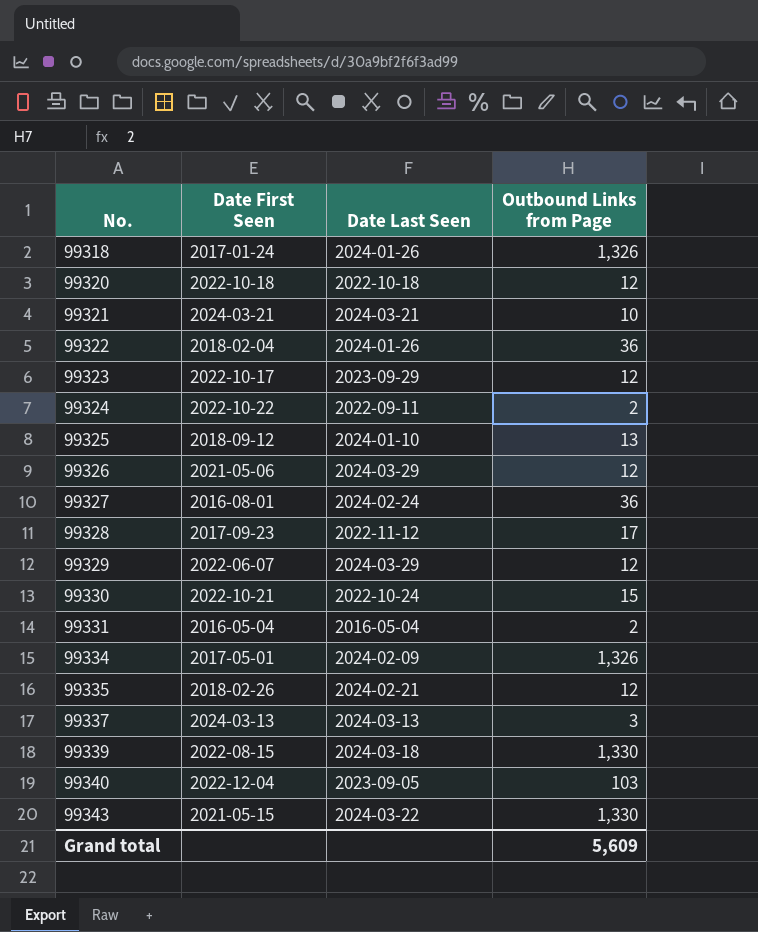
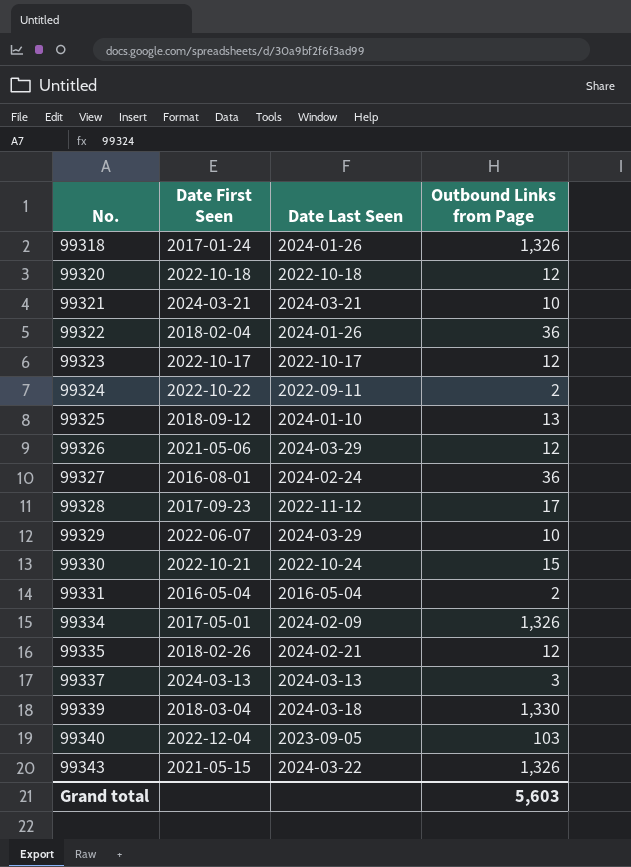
99323 | Date Last Seen: 2023-09-29 -> 2022-10-17
99329 | Outbound Links from Page: 12 -> 10
99339 | Date First Seen: 2022-08-15 -> 2018-03-04
99343 | Outbound Links from Page: 1,330 -> 1,326
Grand total | Outbound Links from Page: 5,609 -> 5,603

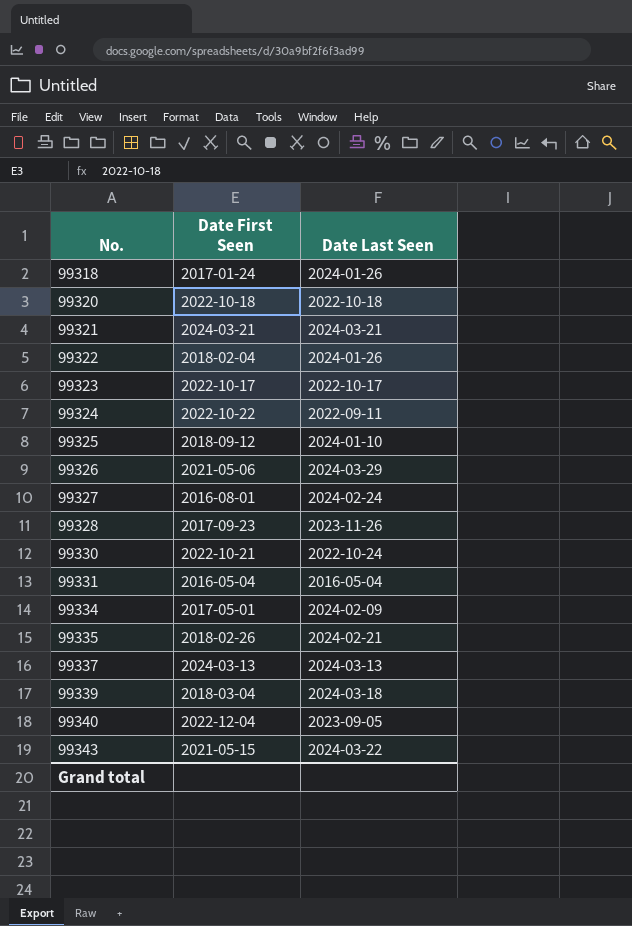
column Outbound Links from Page | position: 4 -> none
row 99329: 2022-06-07 | 2024-03-29 | 10 -> none
99328 | Date Last Seen: 2022-11-12 -> 2023-11-26

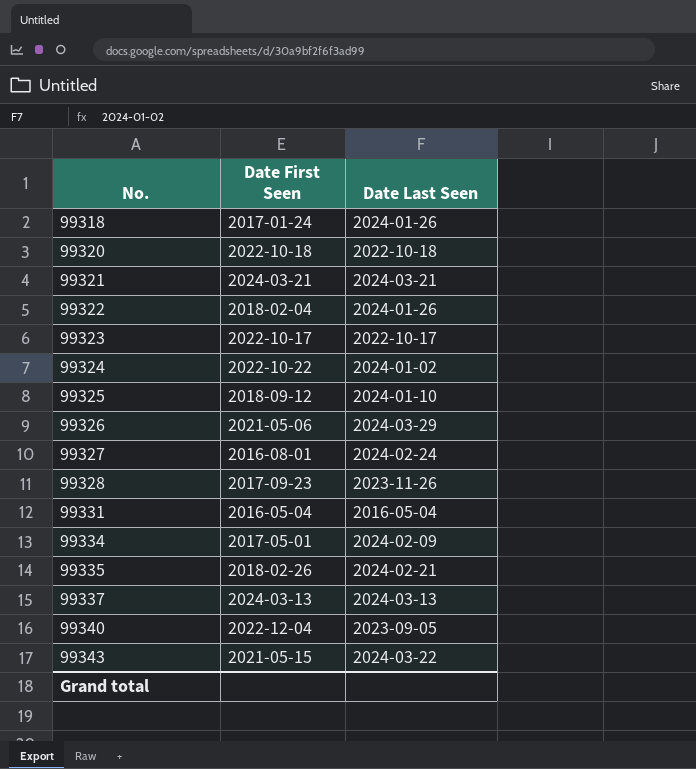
row 99330: 2022-10-21 | 2022-10-24 -> none
row 99339: 2018-03-04 | 2024-03-18 -> none
99324 | Date Last Seen: 2022-09-11 -> 2024-01-02

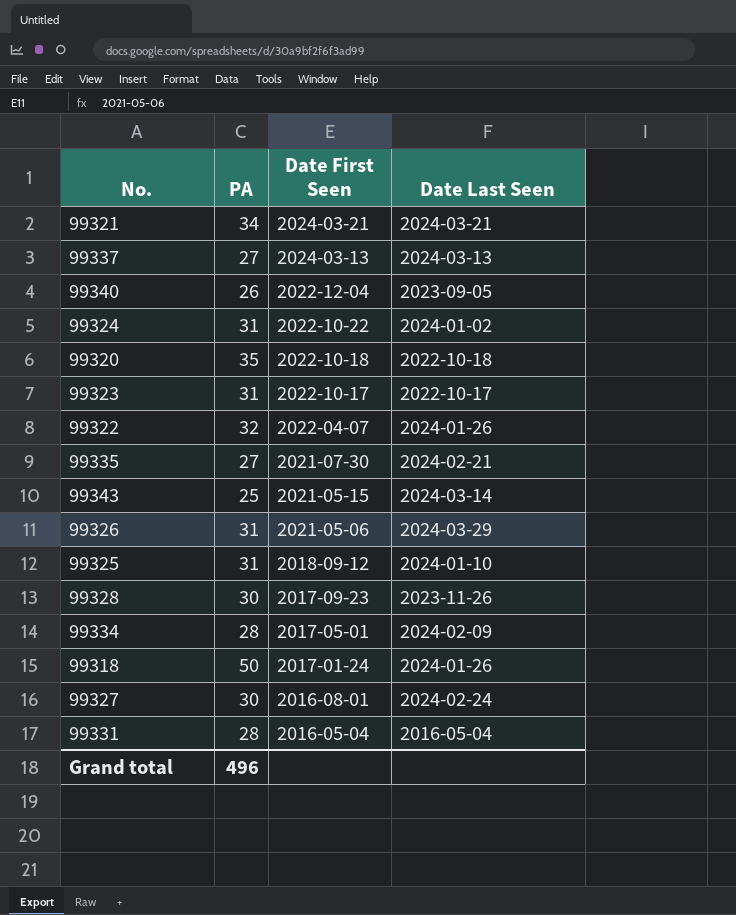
row order: No. ascending -> Date First Seen descending
column PA | position: none -> 2
99322 | Date First Seen: 2018-02-04 -> 2022-04-07
99335 | Date First Seen: 2018-02-26 -> 2021-07-30
99343 | Date Last Seen: 2024-03-22 -> 2024-03-14

